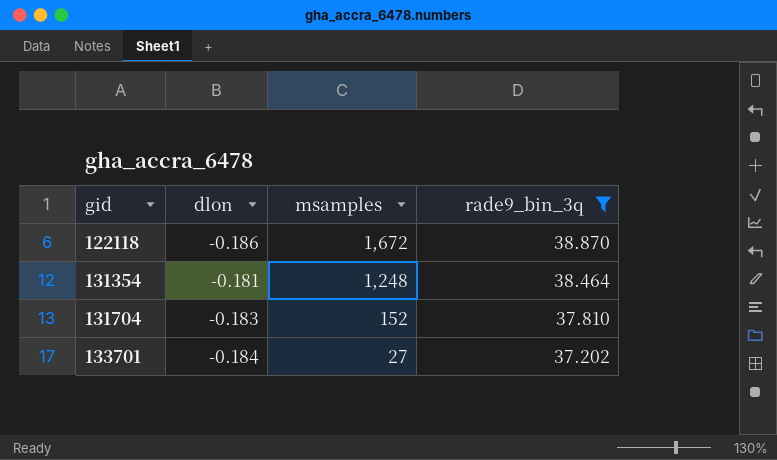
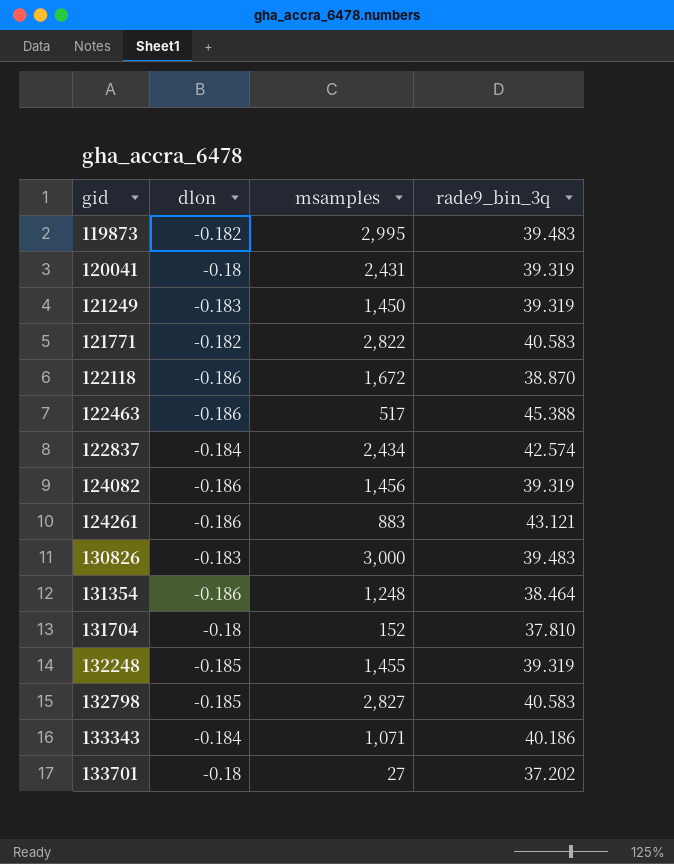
filter: rade9_bin_3q <= 38.870 -> none
131354 | dlon: -0.181 -> -0.186
131704 | dlon: -0.183 -> -0.18
133701 | dlon: -0.184 -> -0.18

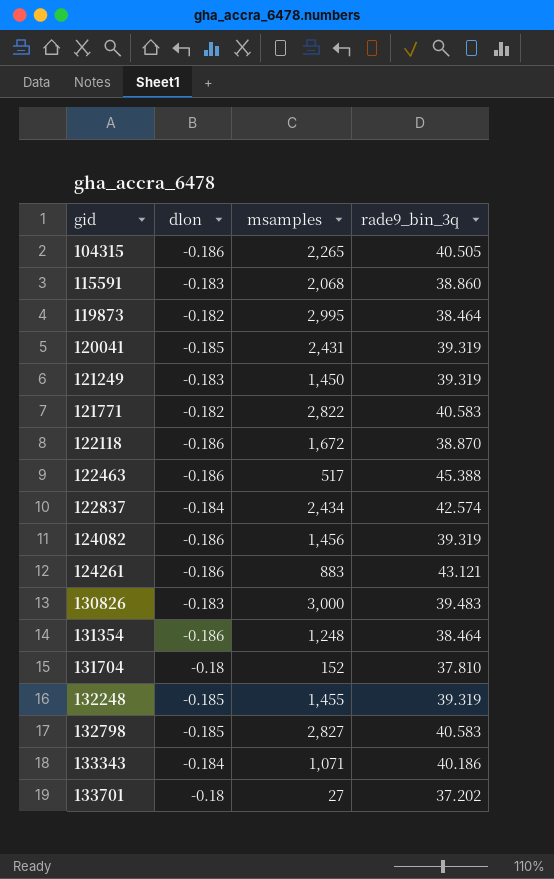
row 104315: none -> -0.186 | 2,265 | 40.505
row 115591: none -> -0.183 | 2,068 | 38.860
119873 | rade9_bin_3q: 39.483 -> 38.464
120041 | dlon: -0.18 -> -0.185

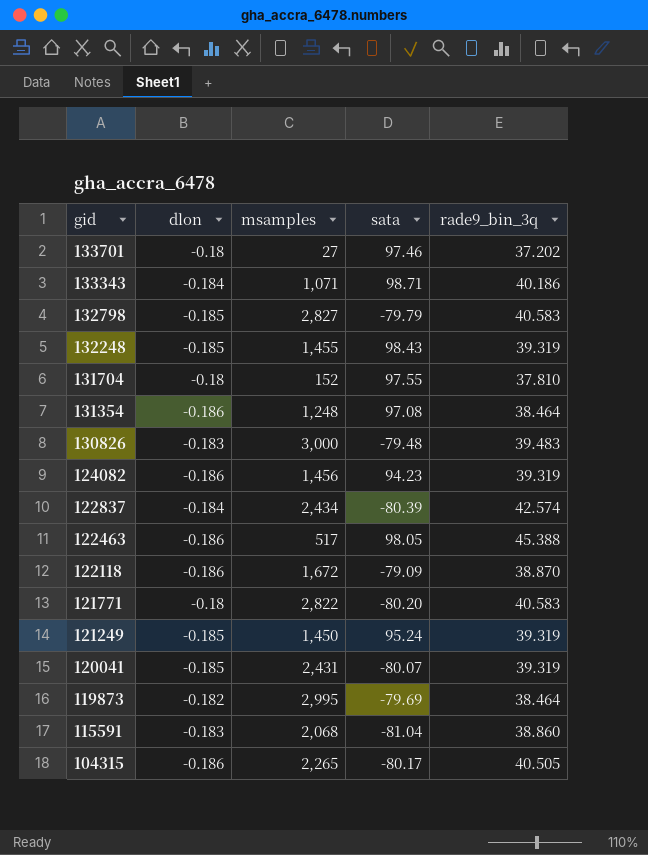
row order: gid ascending -> gid descending
column sata | position: none -> 4
row 124261: -0.186 | 883 | 43.121 -> none
121771 | dlon: -0.182 -> -0.18
121249 | dlon: -0.183 -> -0.185

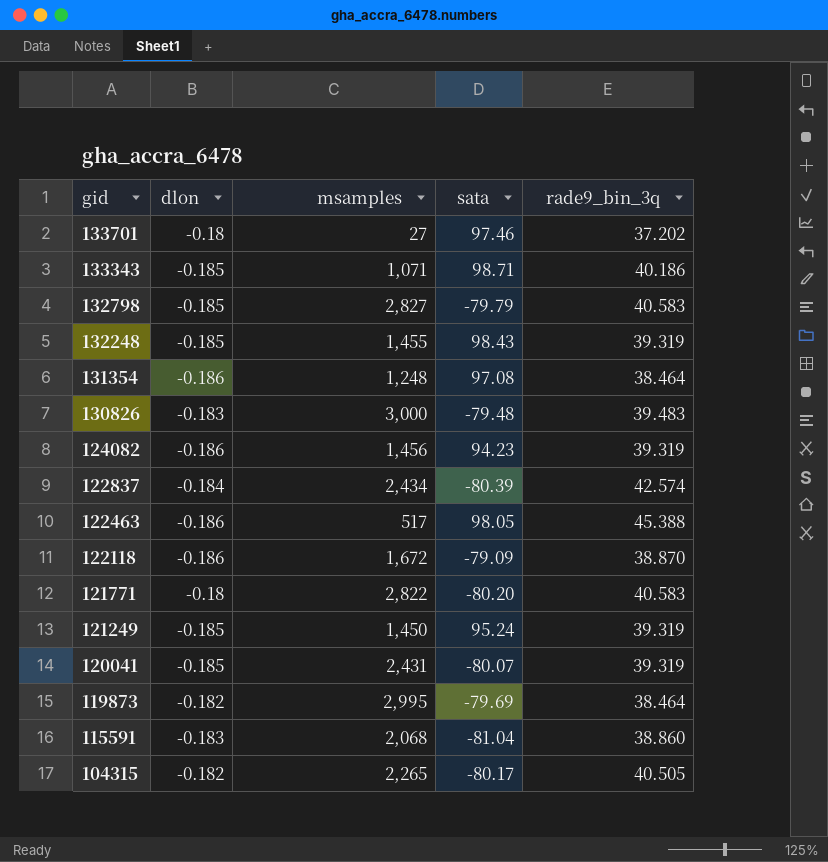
row 131704: -0.18 | 152 | 97.55 | 37.810 -> none
133343 | dlon: -0.184 -> -0.185
104315 | dlon: -0.186 -> -0.182

